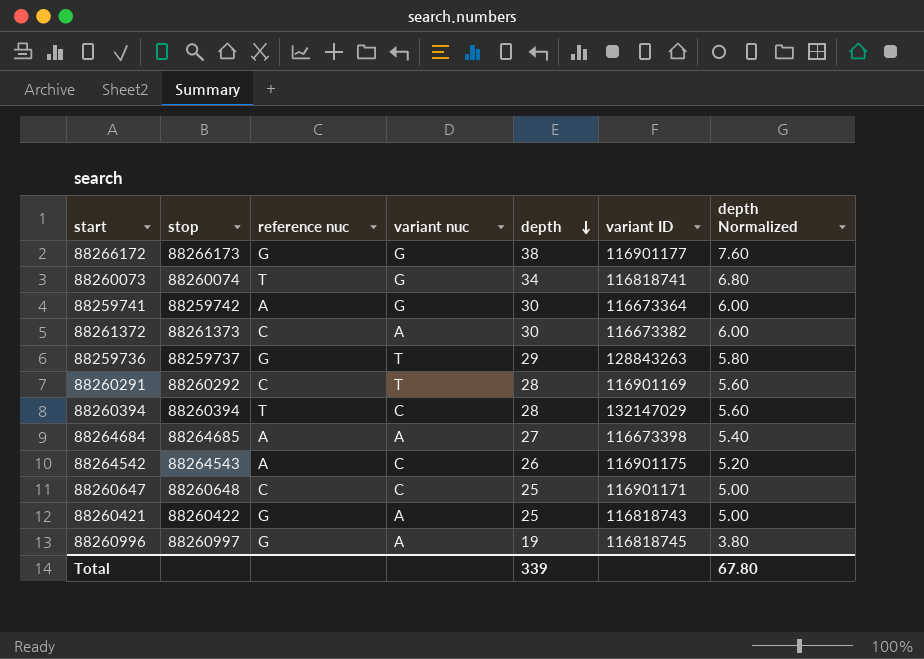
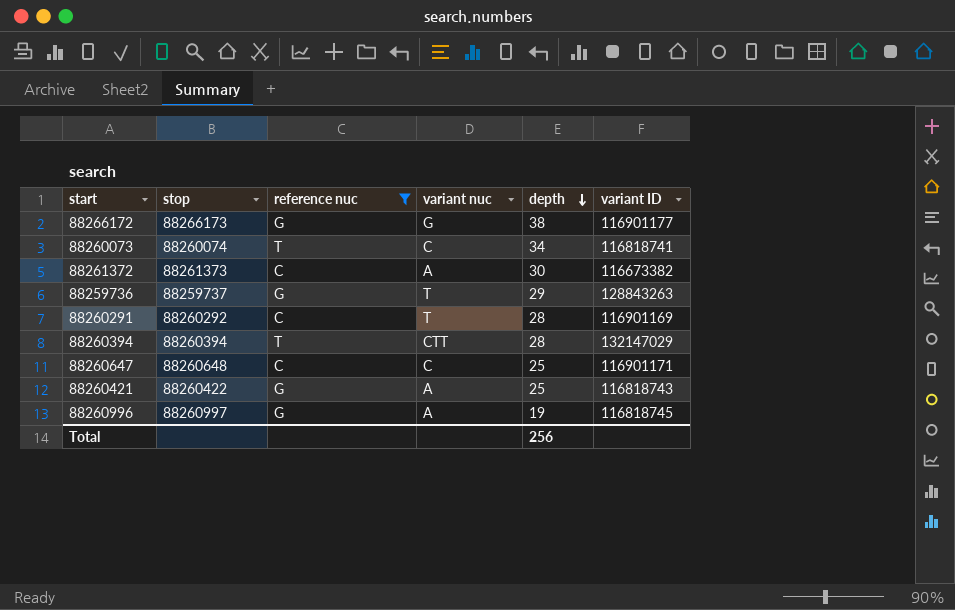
filter: none -> reference nuc != A
column depth Normalized | formula: [depth] * 0.2 -> none
88260073 | variant nuc: G -> C
88260394 | variant nuc: C -> CTT
Total | depth: 339 -> 256

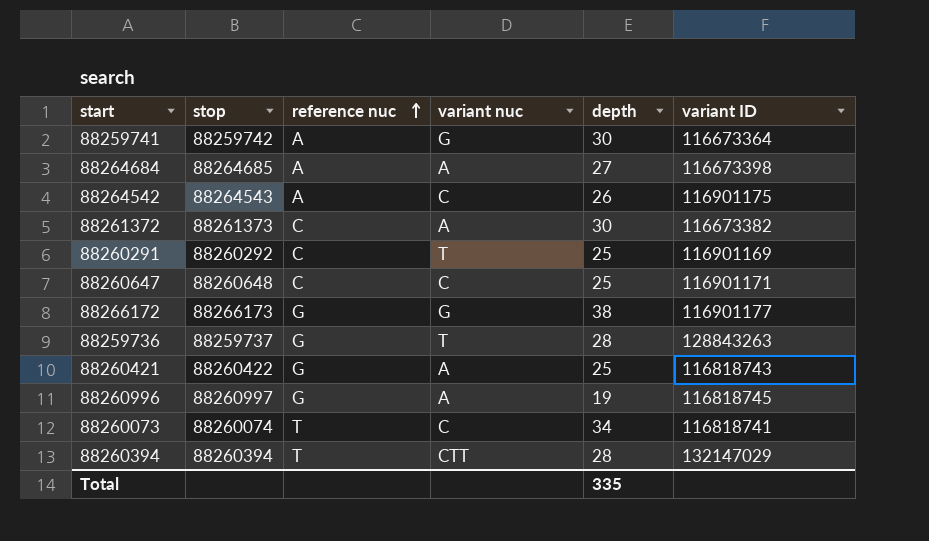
filter: reference nuc != A -> none
row order: depth descending -> reference nuc ascending
88260291 | depth: 28 -> 25
88259736 | depth: 29 -> 28
Total | depth: 256 -> 335

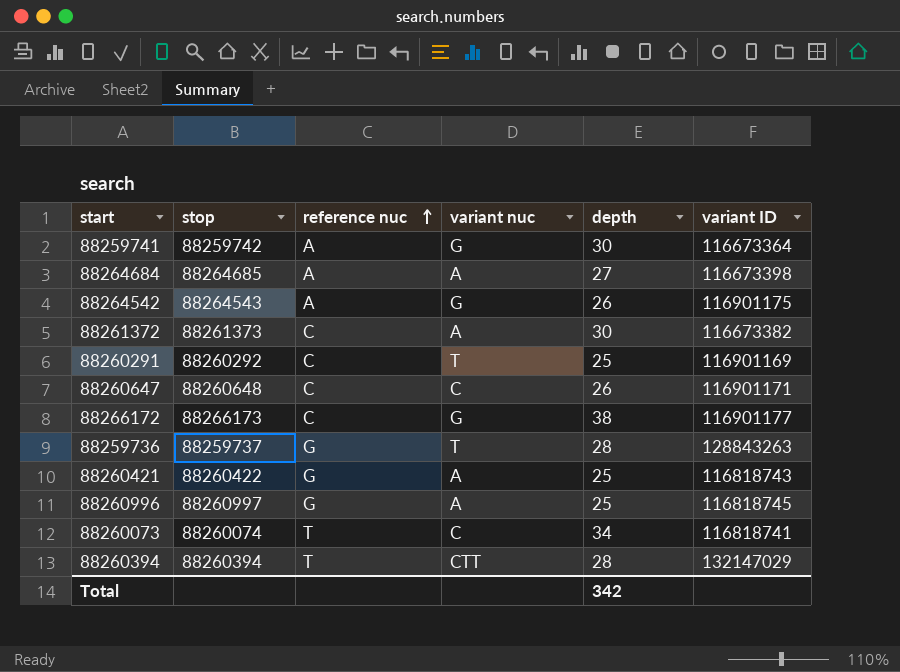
88264542 | variant nuc: C -> G
88260647 | depth: 25 -> 26
88266172 | reference nuc: G -> C
88260996 | depth: 19 -> 25
Total | depth: 335 -> 342

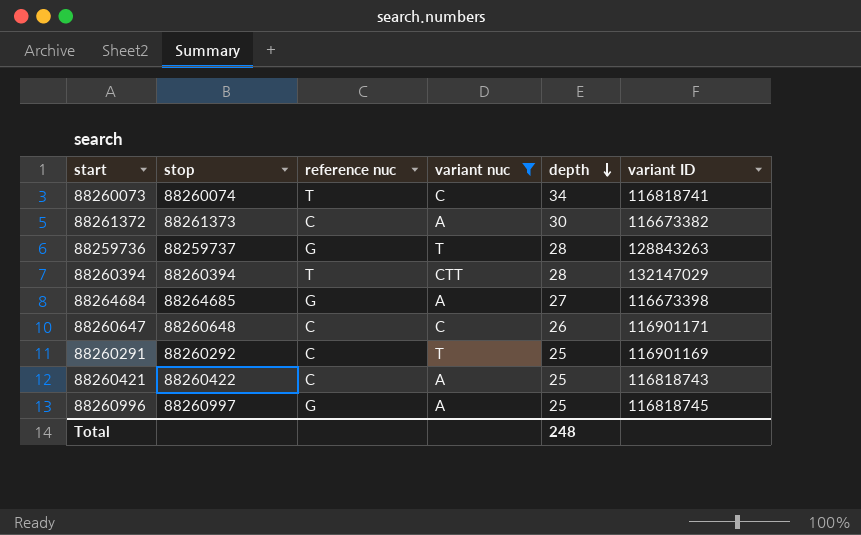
filter: none -> variant nuc != G
row order: reference nuc ascending -> depth descending
88264684 | reference nuc: A -> G
88260421 | reference nuc: G -> C
Total | depth: 342 -> 248

